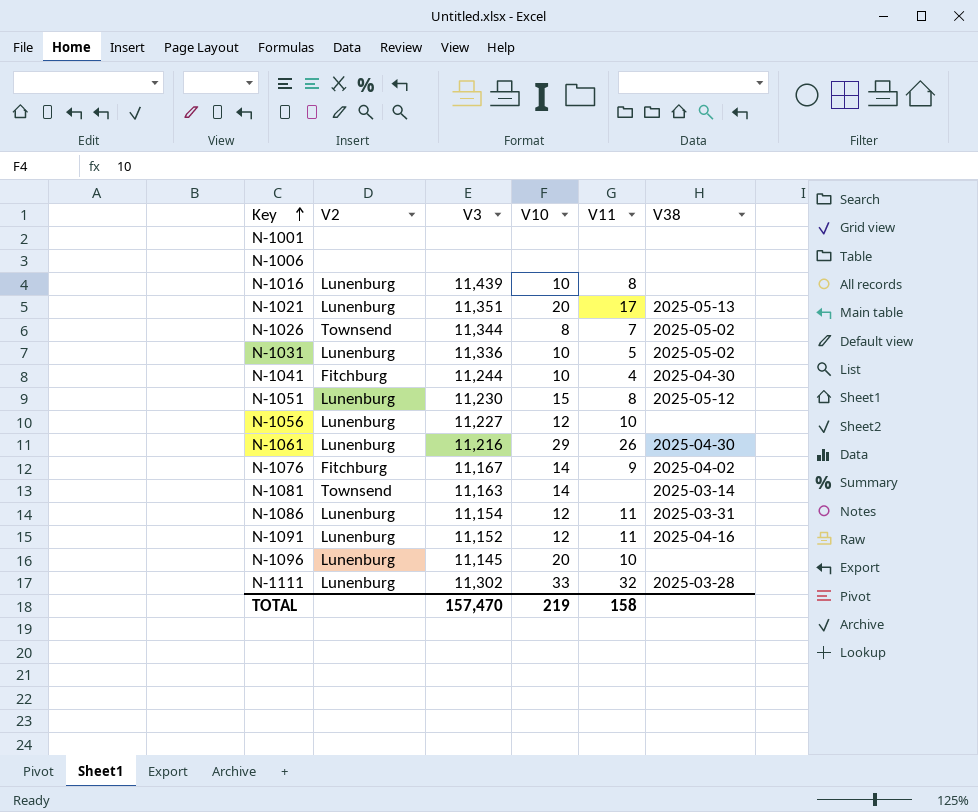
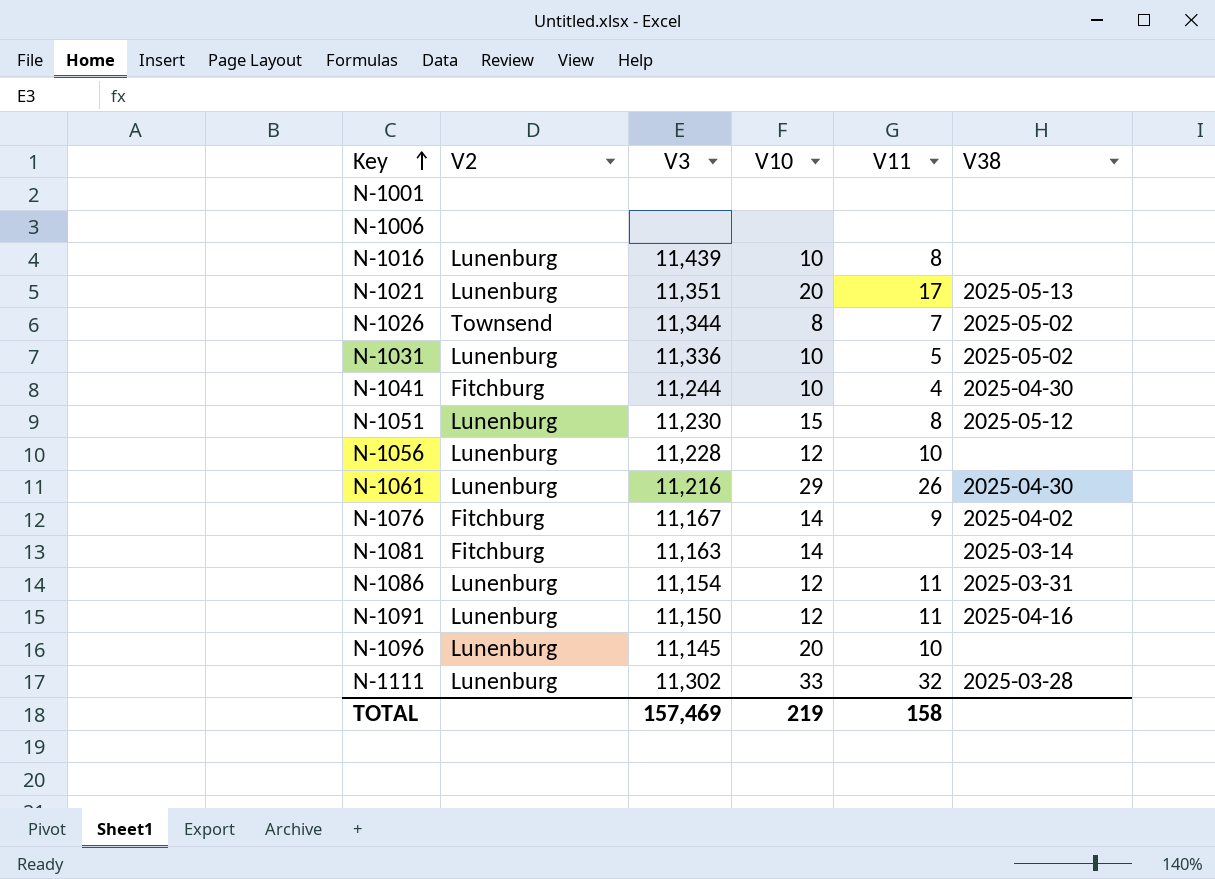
N-1056 | V3: 11,227 -> 11,228
N-1081 | V2: Townsend -> Fitchburg
N-1091 | V3: 11,152 -> 11,150
TOTAL | V3: 157,470 -> 157,469

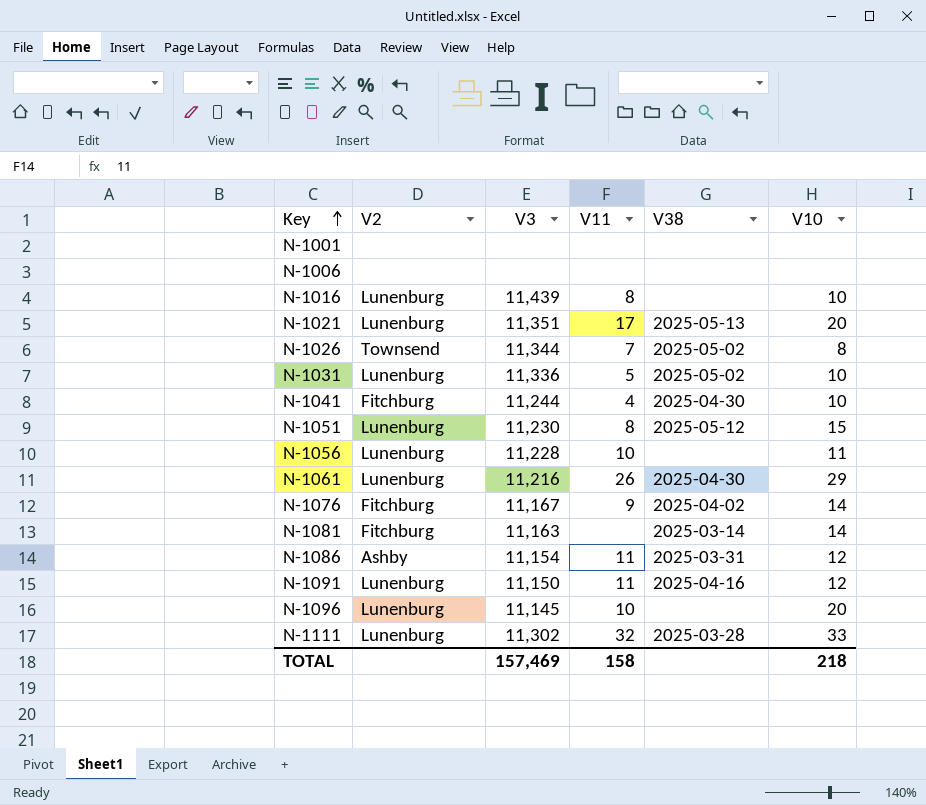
column V10 | position: 4 -> 6
N-1056 | V10: 12 -> 11
N-1086 | V2: Lunenburg -> Ashby
TOTAL | V10: 219 -> 218

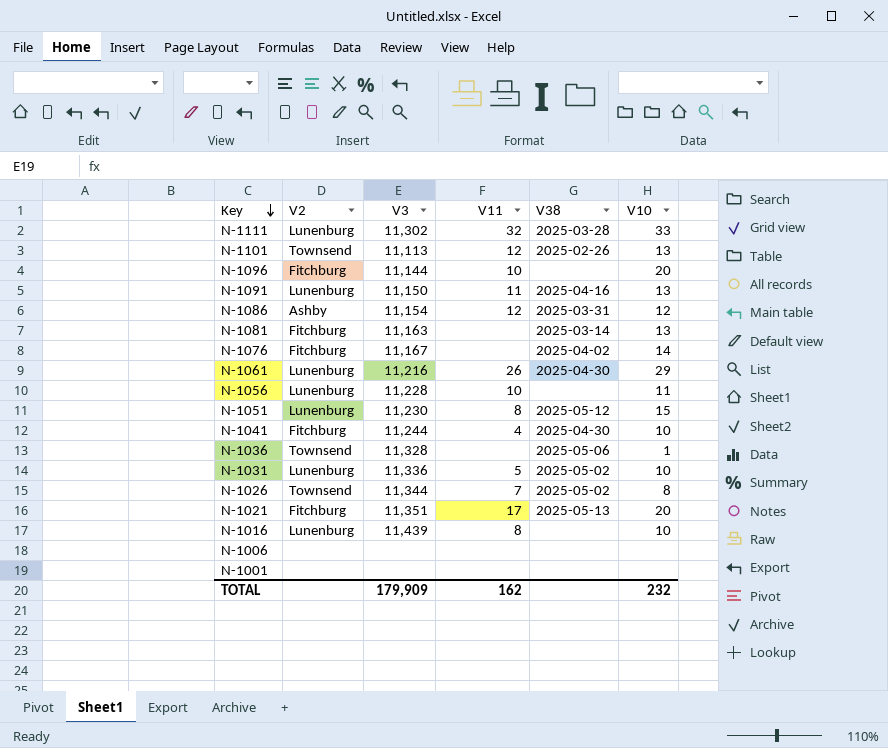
row order: Key ascending -> Key descending
row N-1101: none -> Townsend | 11,113 | 12 | 2025-02-26 | 13
N-1096 | V2: Lunenburg -> Fitchburg
N-1096 | V3: 11,145 -> 11,144
N-1091 | V10: 12 -> 13
N-1086 | V11: 11 -> 12
N-1081 | V10: 14 -> 13
N-1076 | V11: 9 -> none
row N-1036: none -> Townsend | 11,328 | none | 2025-05-06 | 1
N-1021 | V2: Lunenburg -> Fitchburg
TOTAL | V3: 157,469 -> 179,909
TOTAL | V11: 158 -> 162
TOTAL | V10: 218 -> 232

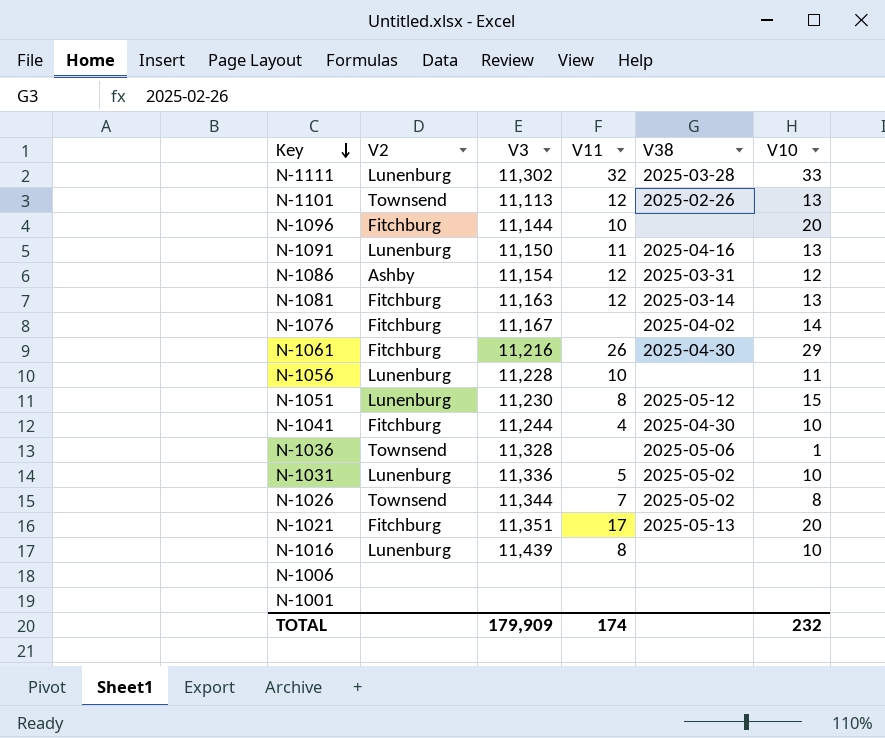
N-1081 | V11: none -> 12
N-1061 | V2: Lunenburg -> Fitchburg
TOTAL | V11: 162 -> 174

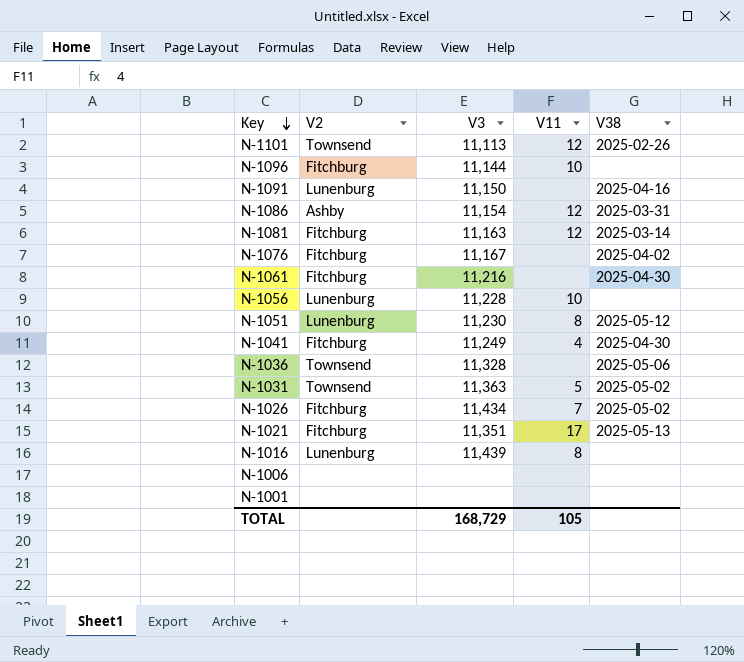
column V10 | position: 6 -> none
row N-1111: Lunenburg | 11,302 | 32 | 2025-03-28 | 33 -> none
N-1091 | V11: 11 -> none
N-1061 | V11: 26 -> none
N-1041 | V3: 11,244 -> 11,249
N-1031 | V2: Lunenburg -> Townsend
N-1031 | V3: 11,336 -> 11,363
N-1026 | V2: Townsend -> Fitchburg
N-1026 | V3: 11,344 -> 11,434
TOTAL | V3: 179,909 -> 168,729
TOTAL | V11: 174 -> 105

